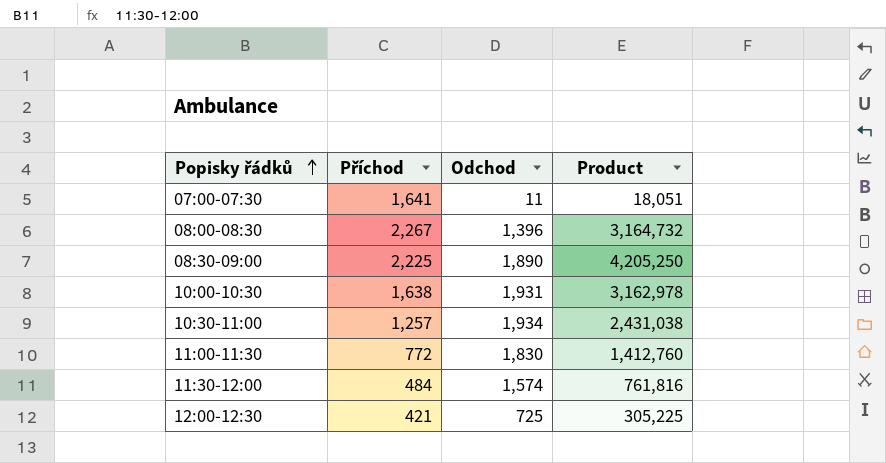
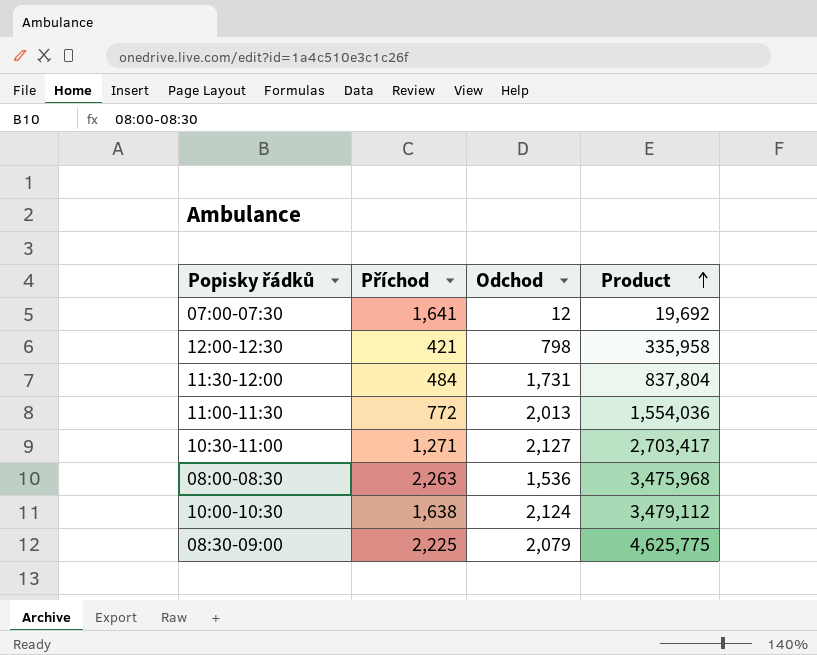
row order: Popisky řádků ascending -> Product ascending
07:00-07:30 | Odchod: 11 -> 12
07:00-07:30 | Product: 18,051 -> 19,692
12:00-12:30 | Odchod: 725 -> 798
12:00-12:30 | Product: 305,225 -> 335,958
11:30-12:00 | Odchod: 1,574 -> 1,731
11:30-12:00 | Product: 761,816 -> 837,804
11:00-11:30 | Odchod: 1,830 -> 2,013
11:00-11:30 | Product: 1,412,760 -> 1,554,036
10:30-11:00 | Příchod: 1,257 -> 1,271
10:30-11:00 | Odchod: 1,934 -> 2,127
10:30-11:00 | Product: 2,431,038 -> 2,703,417
08:00-08:30 | Příchod: 2,267 -> 2,263
08:00-08:30 | Odchod: 1,396 -> 1,536
08:00-08:30 | Product: 3,164,732 -> 3,475,968
10:00-10:30 | Odchod: 1,931 -> 2,124
10:00-10:30 | Product: 3,162,978 -> 3,479,112
08:30-09:00 | Odchod: 1,890 -> 2,079
08:30-09:00 | Product: 4,205,250 -> 4,625,775

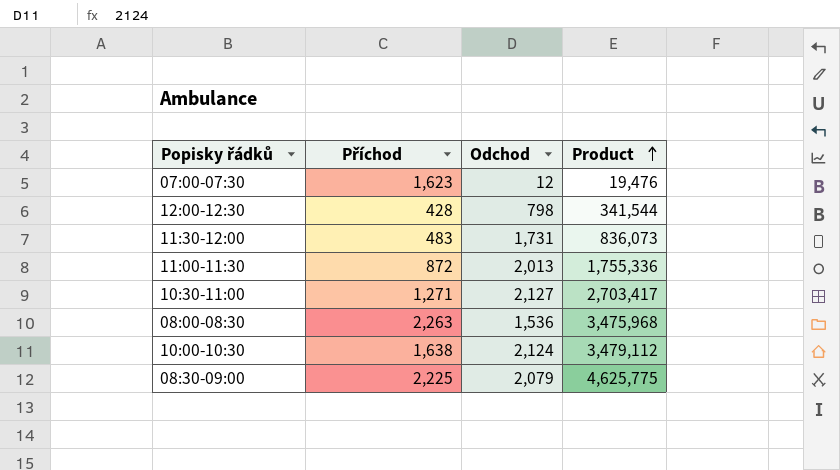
07:00-07:30 | Příchod: 1,641 -> 1,623
07:00-07:30 | Product: 19,692 -> 19,476
12:00-12:30 | Příchod: 421 -> 428
12:00-12:30 | Product: 335,958 -> 341,544
11:30-12:00 | Příchod: 484 -> 483
11:30-12:00 | Product: 837,804 -> 836,073
11:00-11:30 | Příchod: 772 -> 872
11:00-11:30 | Product: 1,554,036 -> 1,755,336

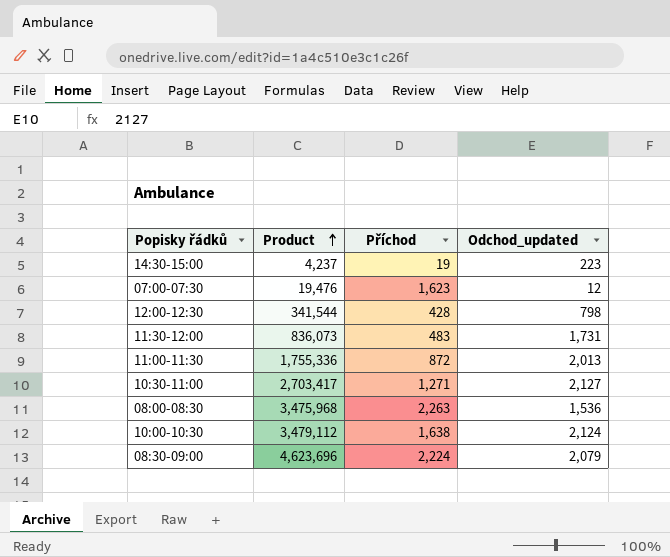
column Product | position: 4 -> 2
column name: Odchod -> Odchod_updated
row 14:30-15:00: none -> 4,237 | 19 | 223
08:30-09:00 | Product: 4,625,775 -> 4,623,696
08:30-09:00 | Příchod: 2,225 -> 2,224

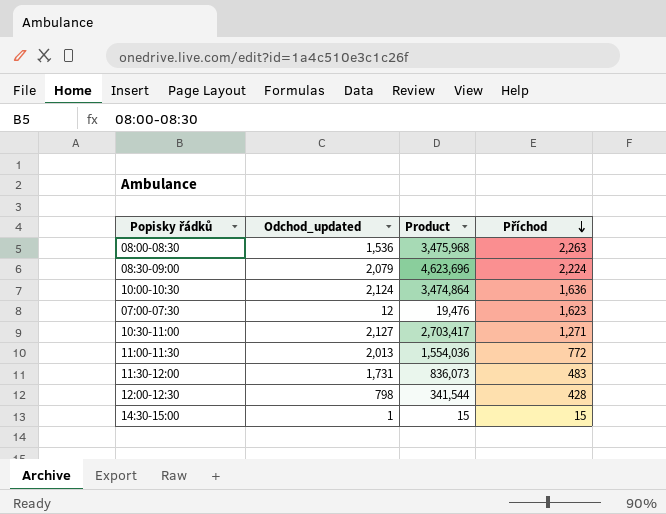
row order: Product ascending -> Příchod descending
column Odchod_updated | position: 4 -> 2
10:00-10:30 | Product: 3,479,112 -> 3,474,864
10:00-10:30 | Příchod: 1,638 -> 1,636
11:00-11:30 | Product: 1,755,336 -> 1,554,036
11:00-11:30 | Příchod: 872 -> 772
14:30-15:00 | Odchod_updated: 223 -> 1
14:30-15:00 | Product: 4,237 -> 15
14:30-15:00 | Příchod: 19 -> 15

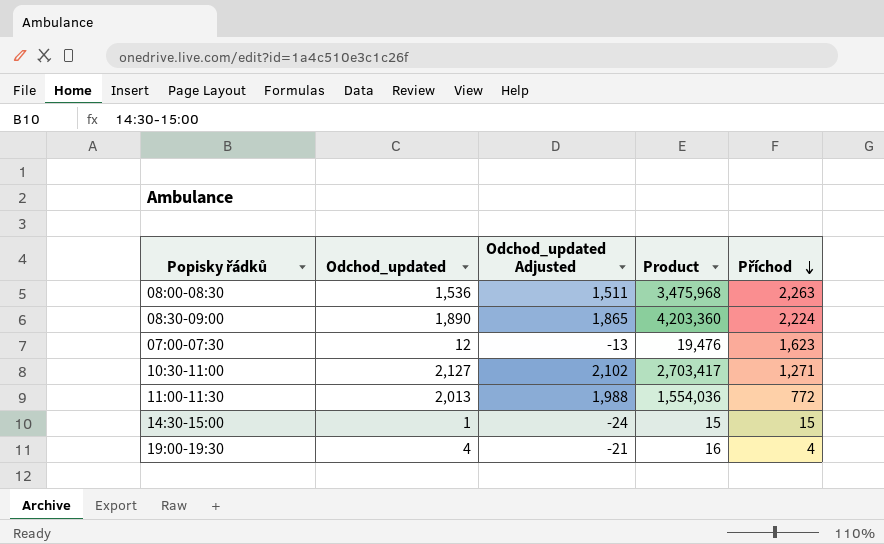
column Odchod_updated Adjusted | formula: none -> [Odchod_updated] - 25
row 10:00-10:30: 2,124 | 3,474,864 | 1,636 -> none
row 11:30-12:00: 1,731 | 836,073 | 483 -> none
row 12:00-12:30: 798 | 341,544 | 428 -> none
08:30-09:00 | Odchod_updated: 2,079 -> 1,890
08:30-09:00 | Product: 4,623,696 -> 4,203,360
row 19:00-19:30: none -> 4 | -21 | 16 | 4

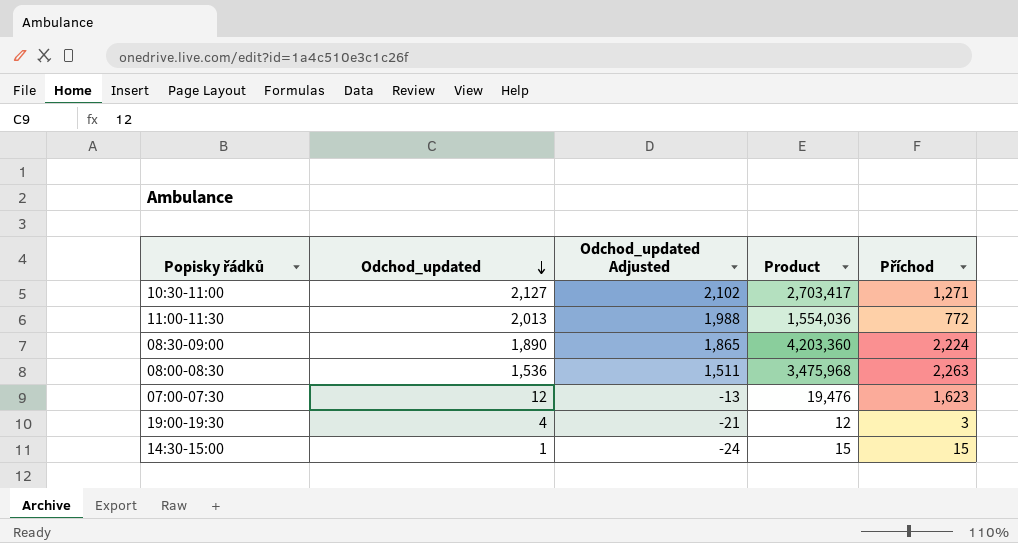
row order: Příchod descending -> Odchod_updated descending
19:00-19:30 | Product: 16 -> 12
19:00-19:30 | Příchod: 4 -> 3

